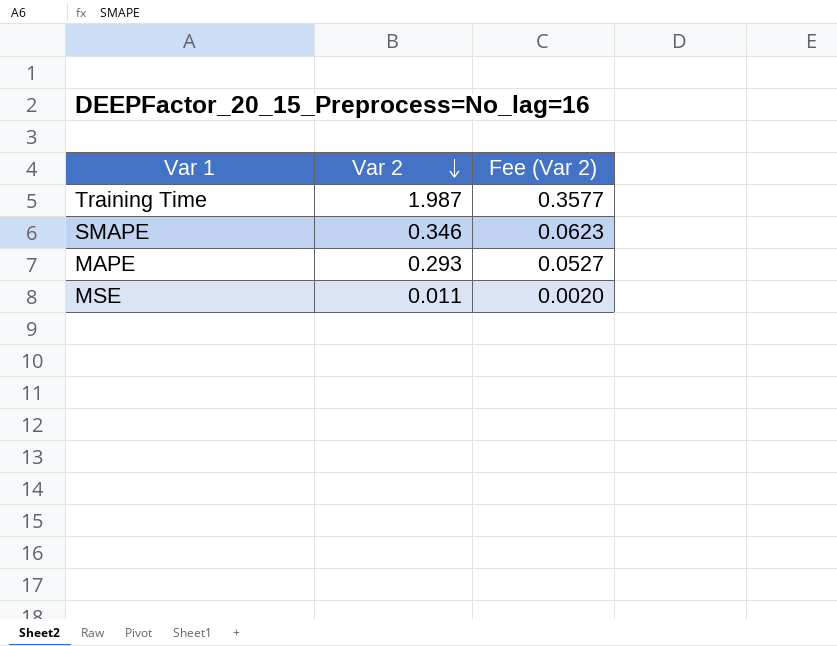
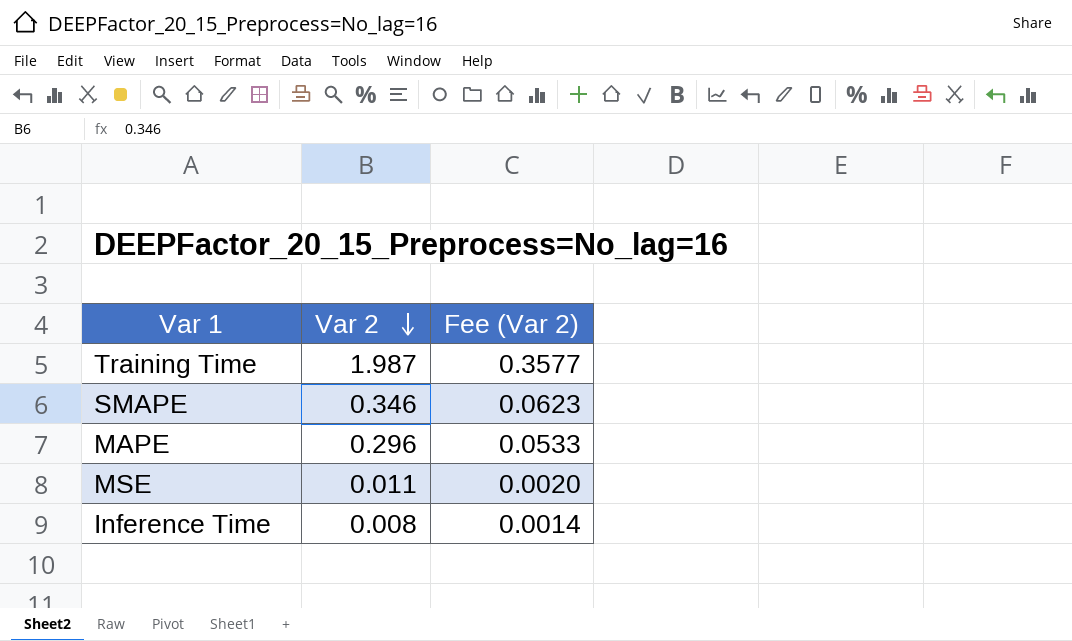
MAPE | Var 2: 0.293 -> 0.296
MAPE | Fee (Var 2): 0.0527 -> 0.0533
row Inference Time: none -> 0.008 | 0.0014

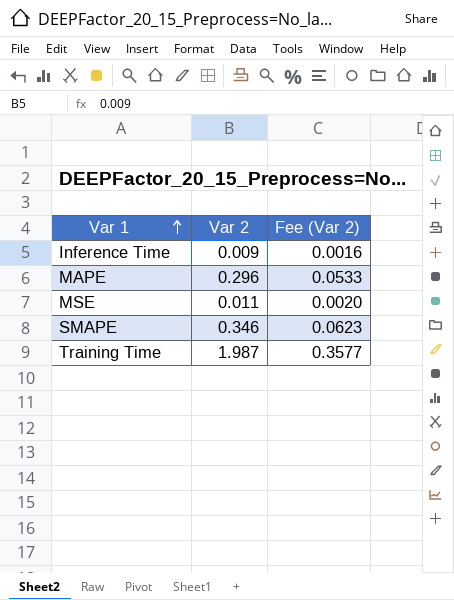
row order: Var 2 descending -> Var 1 ascending
Inference Time | Var 2: 0.008 -> 0.009
Inference Time | Fee (Var 2): 0.0014 -> 0.0016

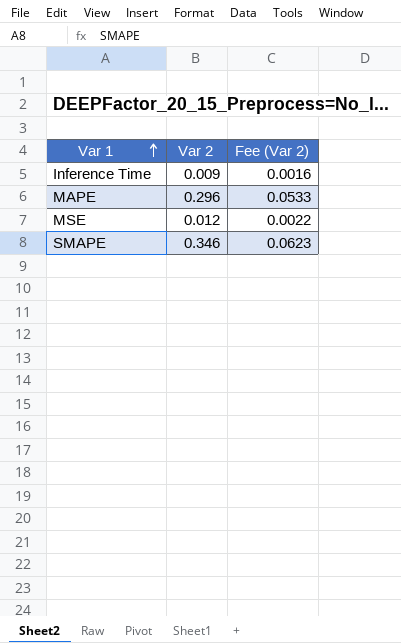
row Training Time: 1.987 | 0.3577 -> none
MSE | Var 2: 0.011 -> 0.012
MSE | Fee (Var 2): 0.0020 -> 0.0022

